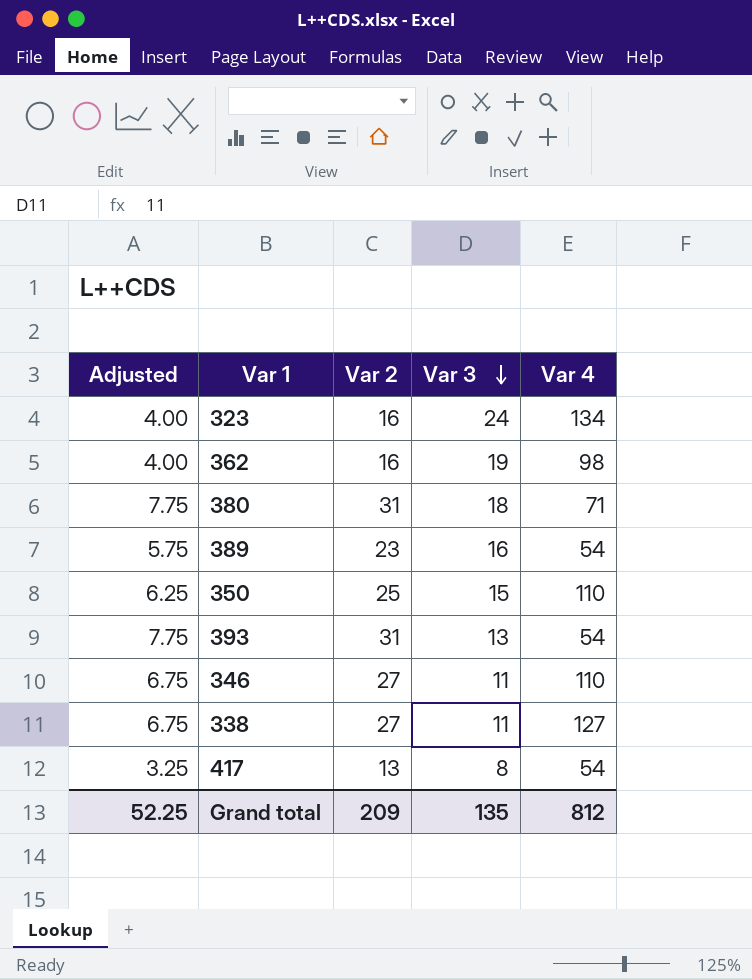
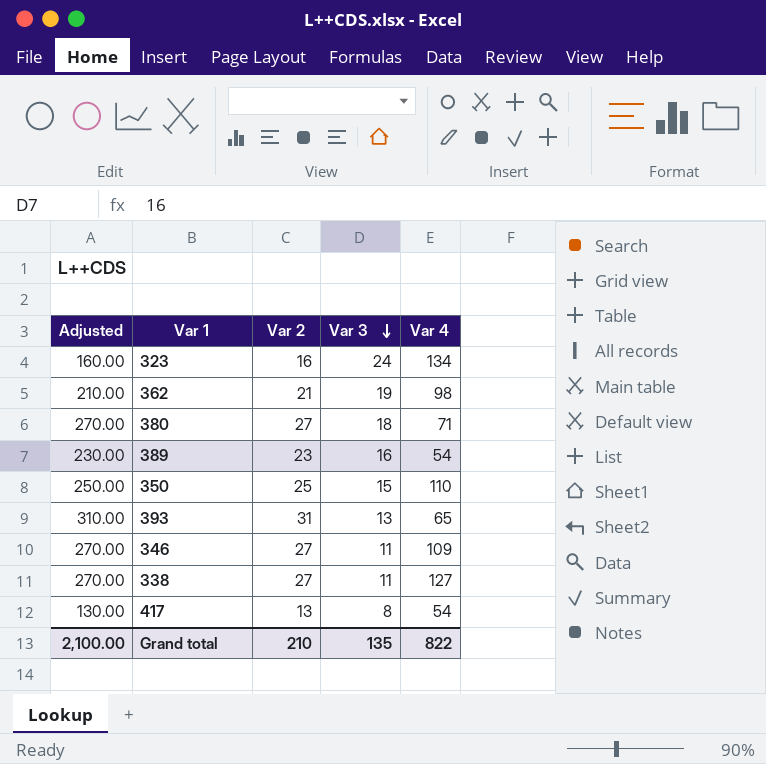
column Adjusted | formula: [Var 2] * 0.25 -> [Var 2] * 10
362 | Var 2: 16 -> 21
380 | Var 2: 31 -> 27
393 | Var 4: 54 -> 65
346 | Var 4: 110 -> 109
Grand total | Adjusted: 52.25 -> 2,100.00
Grand total | Var 2: 209 -> 210
Grand total | Var 4: 812 -> 822

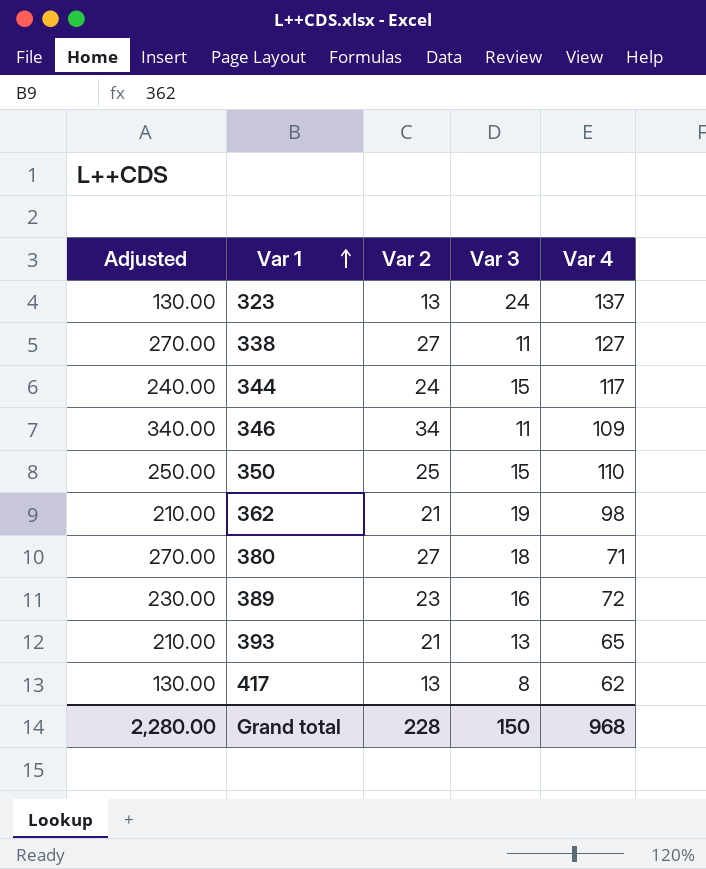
row order: Var 3 descending -> Var 1 ascending
323 | Adjusted: 160.00 -> 130.00
323 | Var 2: 16 -> 13
323 | Var 4: 134 -> 137
row 344: none -> 240.00 | 24 | 15 | 117
346 | Adjusted: 270.00 -> 340.00
346 | Var 2: 27 -> 34
389 | Var 4: 54 -> 72
393 | Adjusted: 310.00 -> 210.00
393 | Var 2: 31 -> 21
417 | Var 4: 54 -> 62
Grand total | Adjusted: 2,100.00 -> 2,280.00
Grand total | Var 2: 210 -> 228
Grand total | Var 3: 135 -> 150
Grand total | Var 4: 822 -> 968

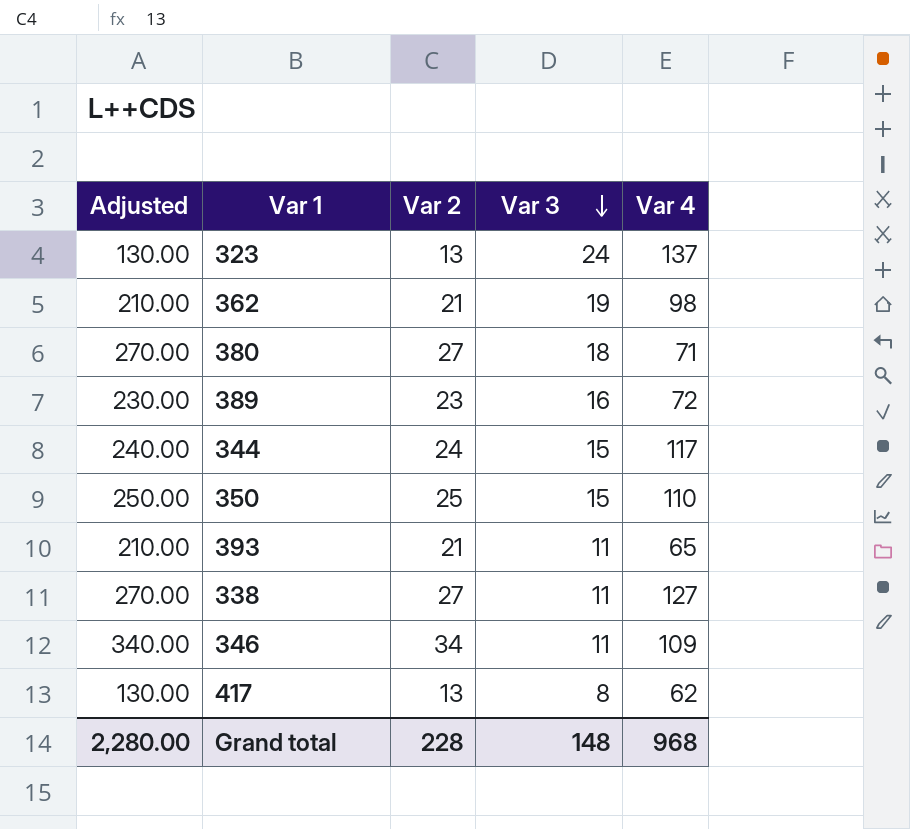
row order: Var 1 ascending -> Var 3 descending
393 | Var 3: 13 -> 11
Grand total | Var 3: 150 -> 148

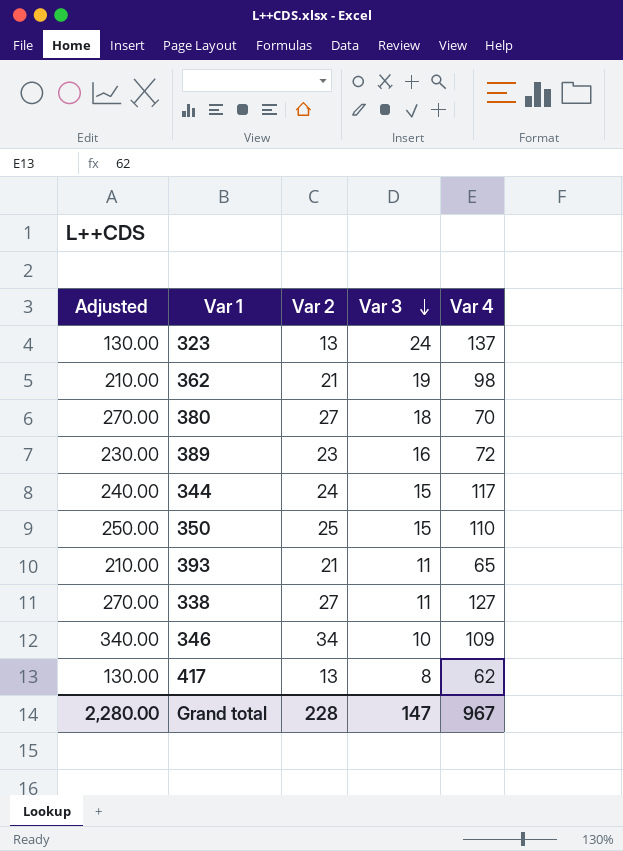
380 | Var 4: 71 -> 70
346 | Var 3: 11 -> 10
Grand total | Var 3: 148 -> 147
Grand total | Var 4: 968 -> 967

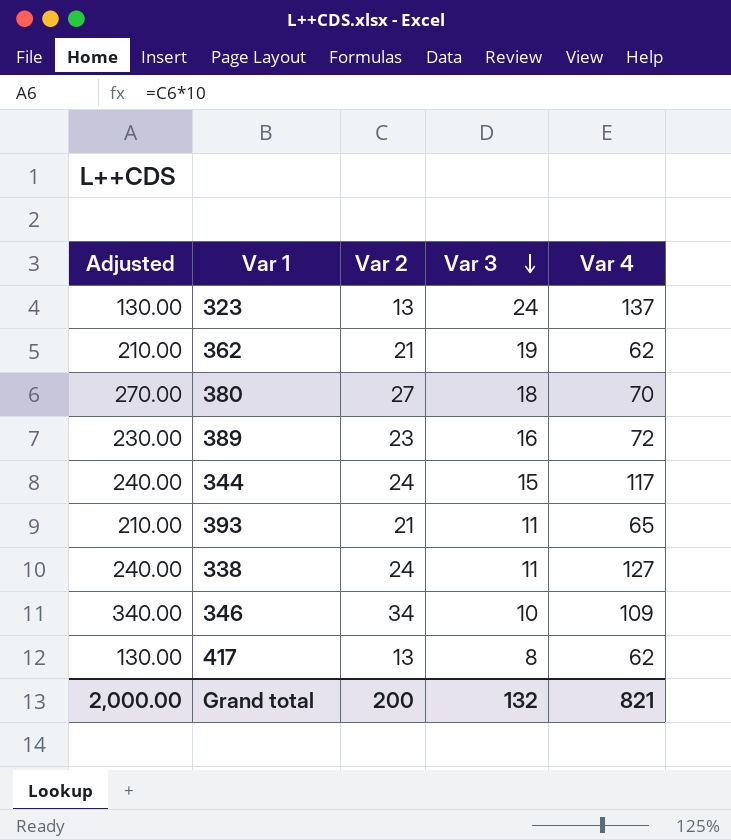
row 350: 250.00 | 25 | 15 | 110 -> none
362 | Var 4: 98 -> 62
338 | Adjusted: 270.00 -> 240.00
338 | Var 2: 27 -> 24
Grand total | Adjusted: 2,280.00 -> 2,000.00
Grand total | Var 2: 228 -> 200
Grand total | Var 3: 147 -> 132
Grand total | Var 4: 967 -> 821

